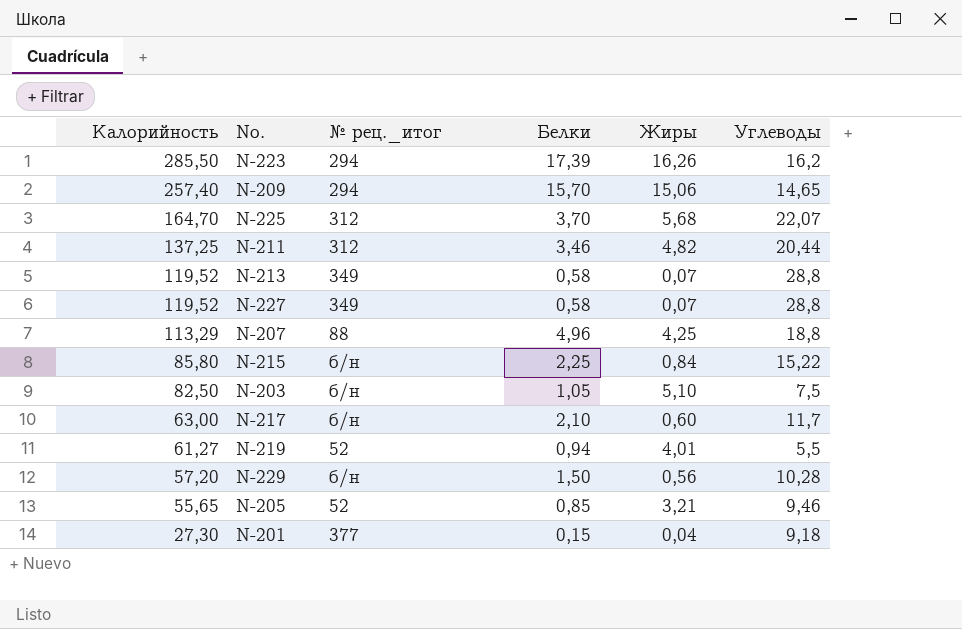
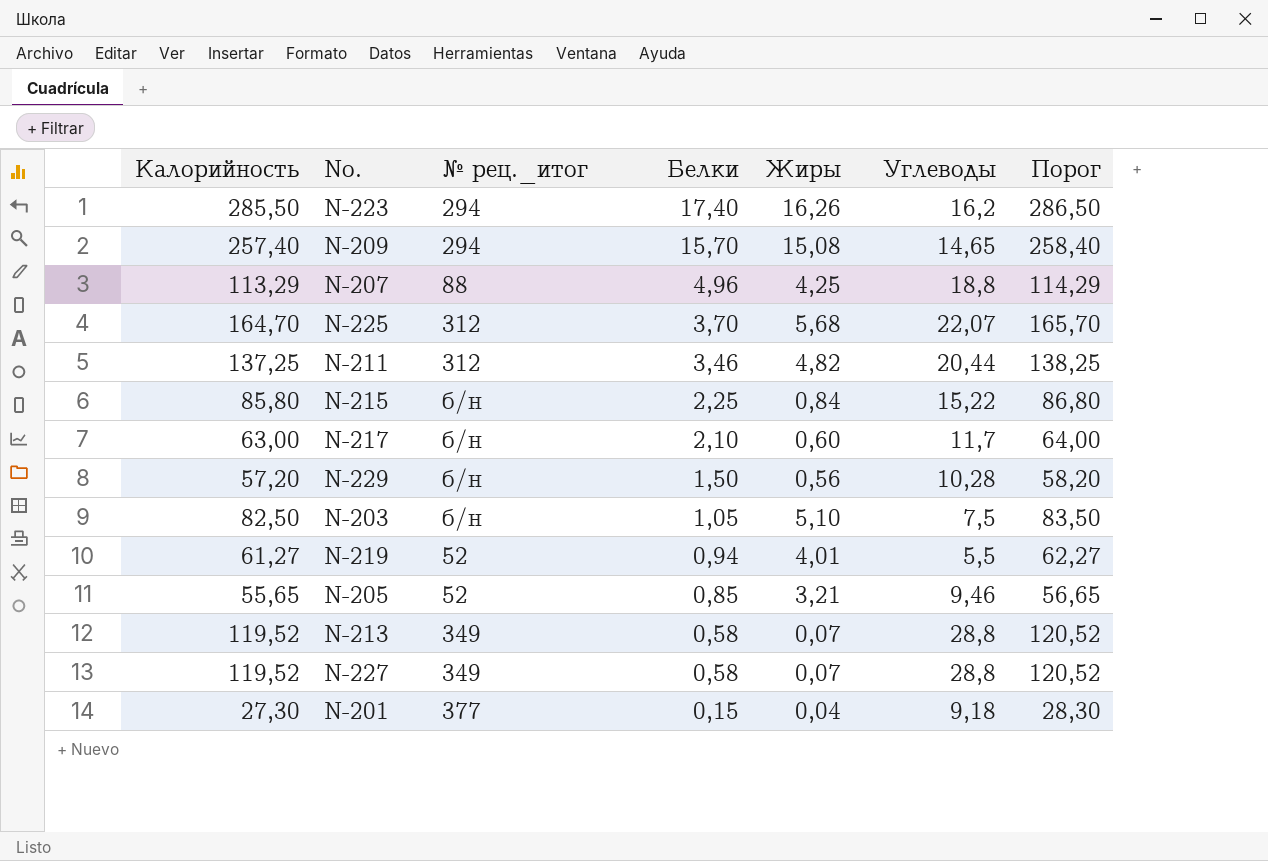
row order: Калорийность descending -> Белки descending
column Порог | formula: none -> [Калорийность] + 1
N-223 | Белки: 17,39 -> 17,40
N-209 | Жиры: 15,06 -> 15,08

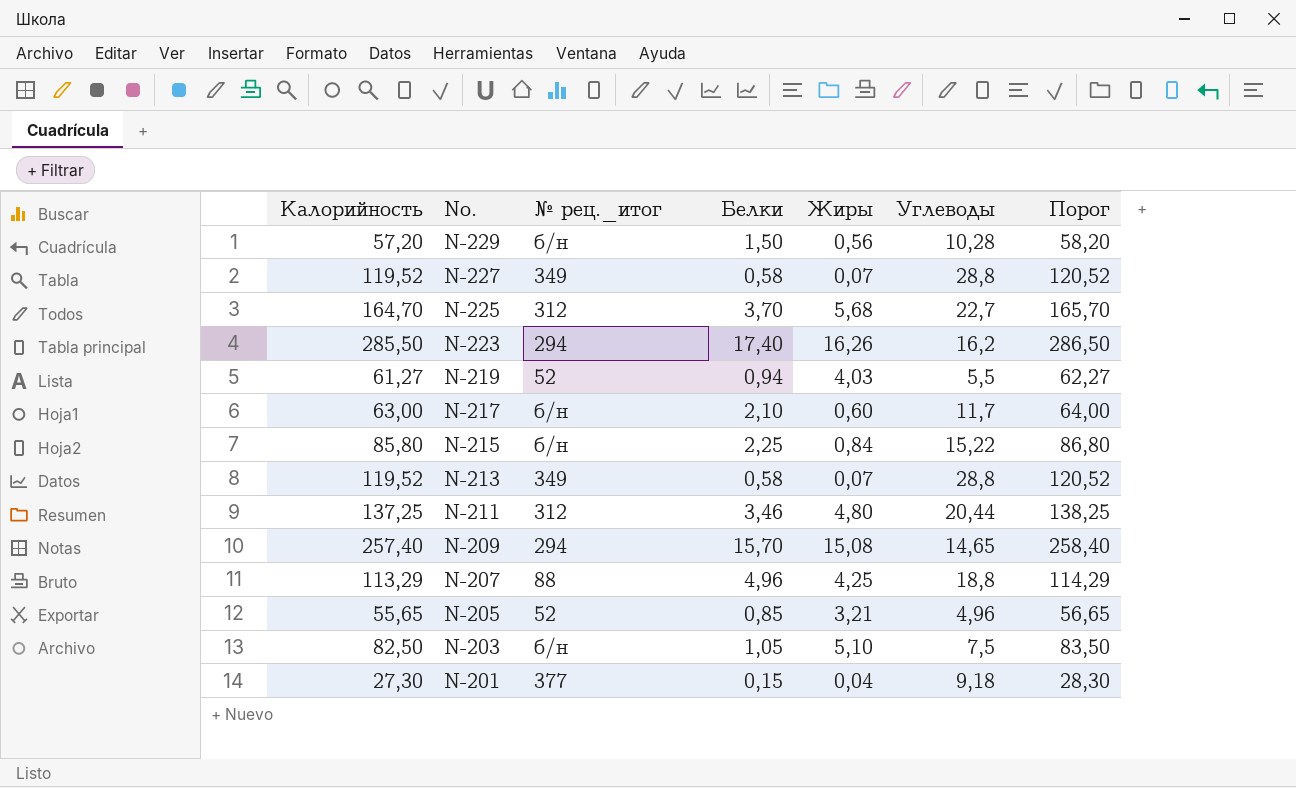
row order: Белки descending -> No. descending
N-225 | Углеводы: 22,07 -> 22,7
N-219 | Жиры: 4,01 -> 4,03
N-211 | Жиры: 4,82 -> 4,80
N-205 | Углеводы: 9,46 -> 4,96

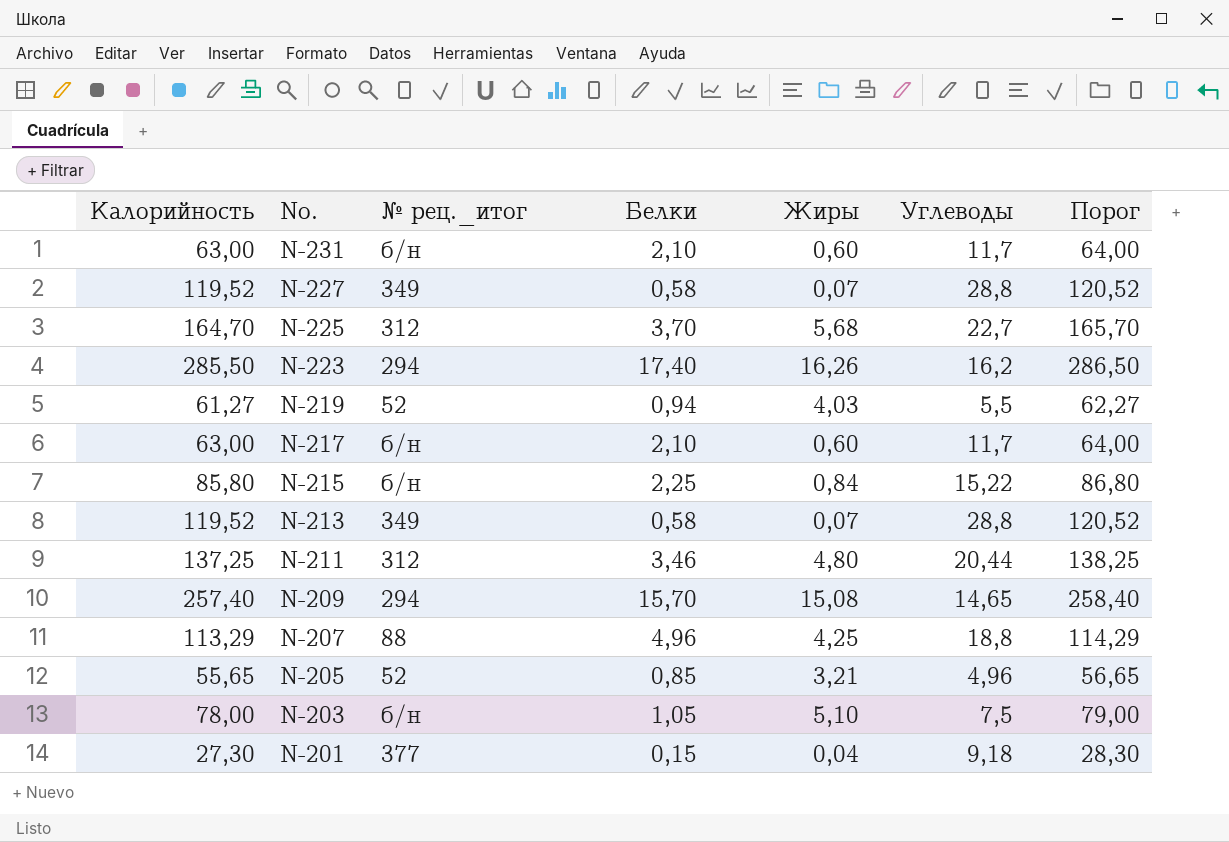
row N-229: 57,20 | б/н | 1,50 | 0,56 | 10,28 | 58,20 -> none
row N-231: none -> 63,00 | б/н | 2,10 | 0,60 | 11,7 | 64,00
N-203 | Калорийность: 82,50 -> 78,00
N-203 | Порог: 83,50 -> 79,00

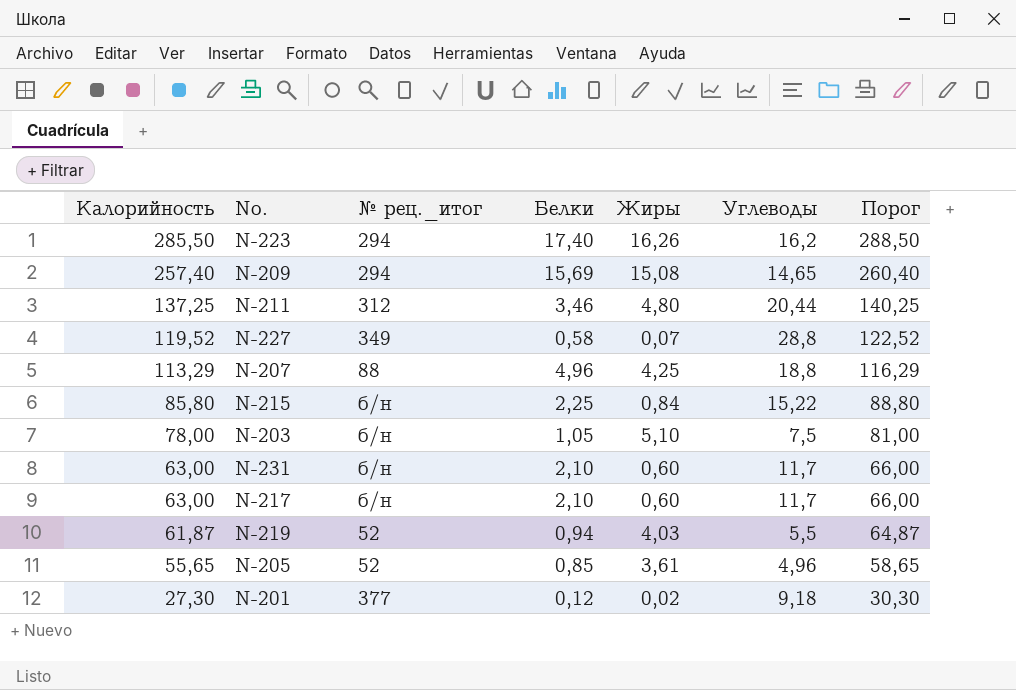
row order: No. descending -> Калорийность descending
column Порог | formula: [Калорийность] + 1 -> [Калорийность] + 3
row N-225: 164,70 | 312 | 3,70 | 5,68 | 22,7 | 165,70 -> none
row N-213: 119,52 | 349 | 0,58 | 0,07 | 28,8 | 120,52 -> none
N-209 | Белки: 15,70 -> 15,69
N-219 | Калорийность: 61,27 -> 61,87
N-205 | Жиры: 3,21 -> 3,61
N-201 | Белки: 0,15 -> 0,12
N-201 | Жиры: 0,04 -> 0,02

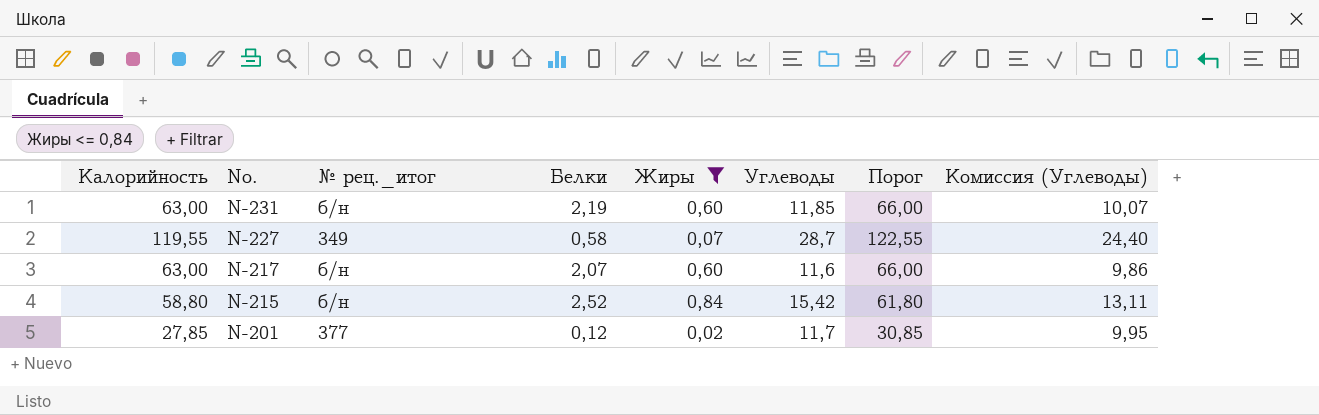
filter: none -> Жиры <= 0,84
row order: Калорийность descending -> No. descending
column Комиссия (Углеводы) | formula: none -> [Углеводы] * 0,85
N-231 | Белки: 2,10 -> 2,19
N-231 | Углеводы: 11,7 -> 11,85
N-227 | Калорийность: 119,52 -> 119,55
N-227 | Углеводы: 28,8 -> 28,7
N-227 | Порог: 122,52 -> 122,55
N-217 | Белки: 2,10 -> 2,07
N-217 | Углеводы: 11,7 -> 11,6
N-215 | Калорийность: 85,80 -> 58,80
N-215 | Белки: 2,25 -> 2,52
N-215 | Углеводы: 15,22 -> 15,42
N-215 | Порог: 88,80 -> 61,80
N-201 | Калорийность: 27,30 -> 27,85
N-201 | Углеводы: 9,18 -> 11,7
N-201 | Порог: 30,30 -> 30,85

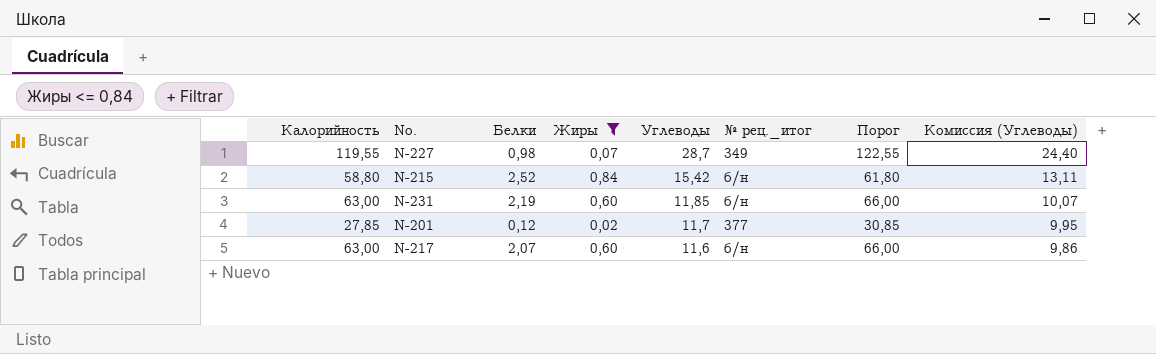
row order: No. descending -> Углеводы descending
column № рец._итог | position: 3 -> 6
N-227 | Белки: 0,58 -> 0,98

